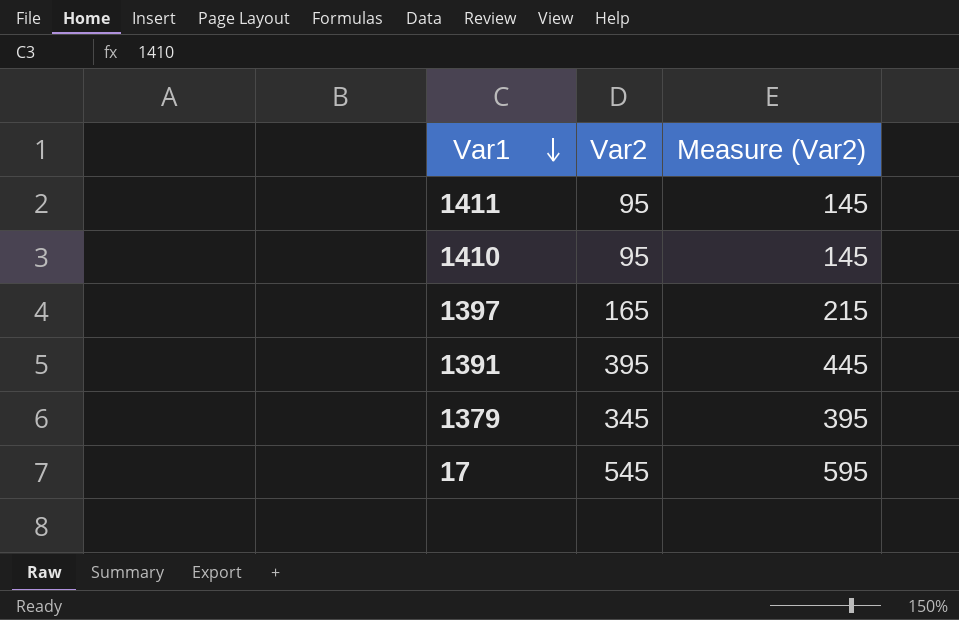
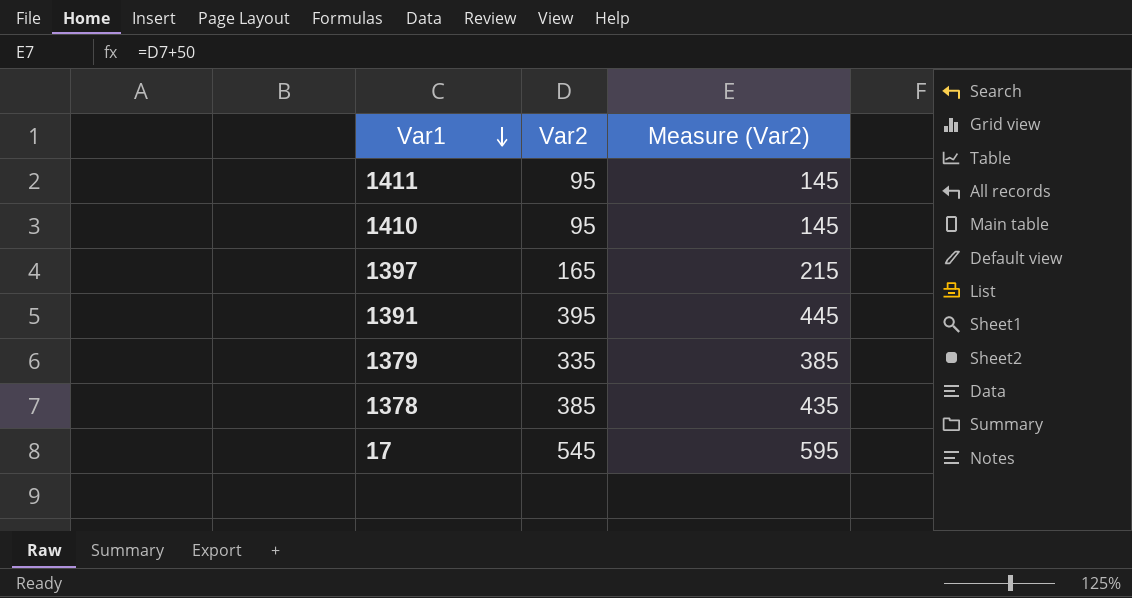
1379 | Var2: 345 -> 335
1379 | Measure (Var2): 395 -> 385
row 1378: none -> 385 | 435

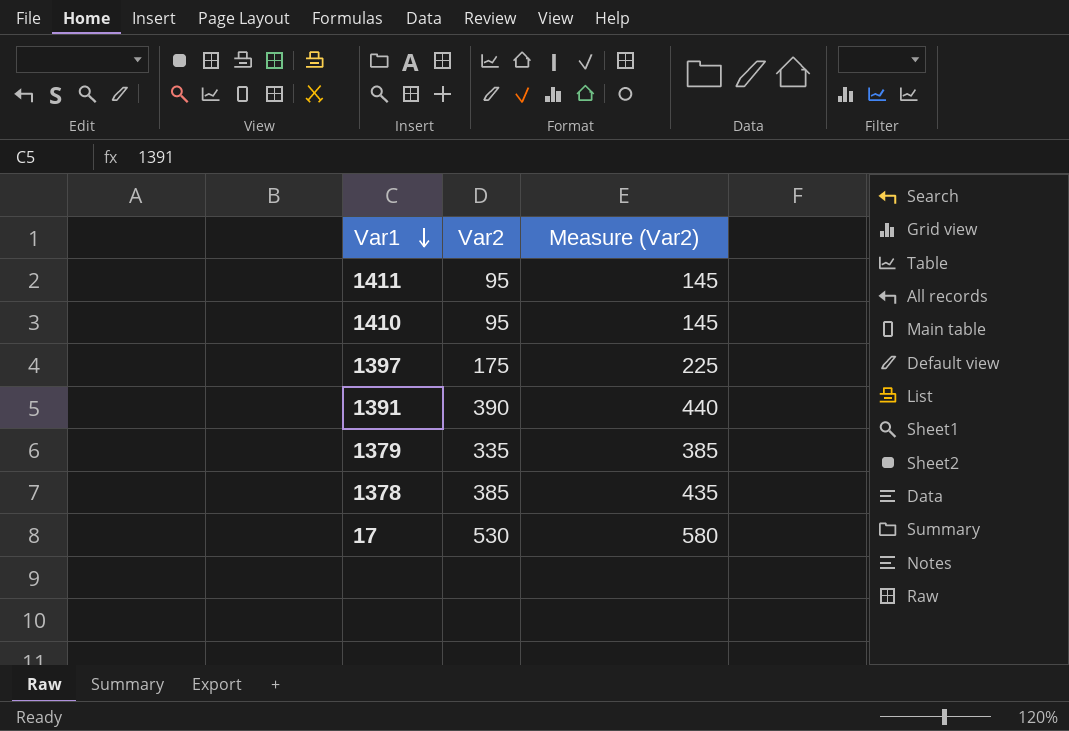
1397 | Var2: 165 -> 175
1397 | Measure (Var2): 215 -> 225
1391 | Var2: 395 -> 390
1391 | Measure (Var2): 445 -> 440
17 | Var2: 545 -> 530
17 | Measure (Var2): 595 -> 580

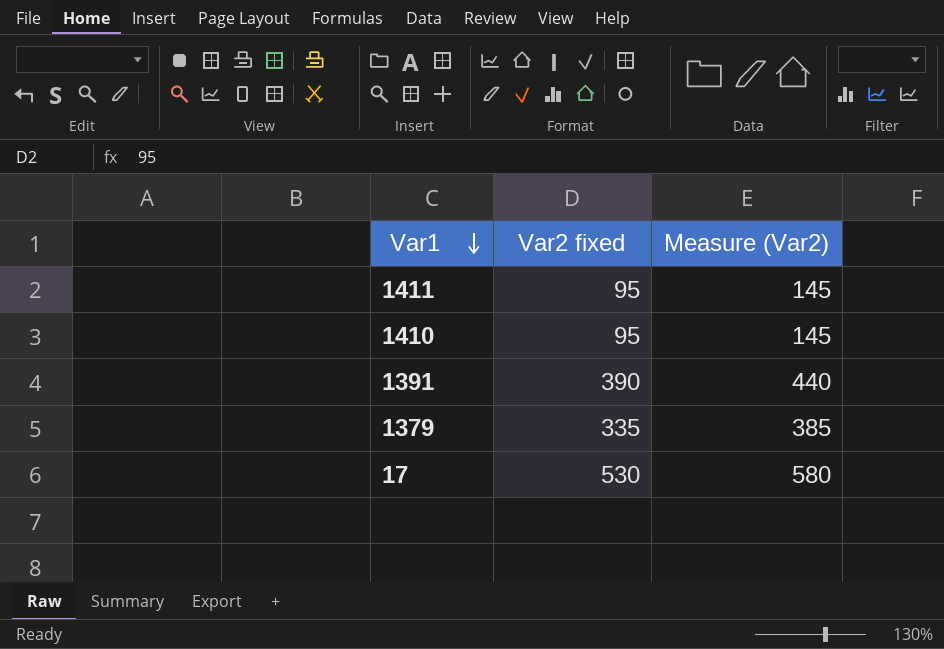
column name: Var2 -> Var2 fixed
row 1397: 175 | 225 -> none
row 1378: 385 | 435 -> none

